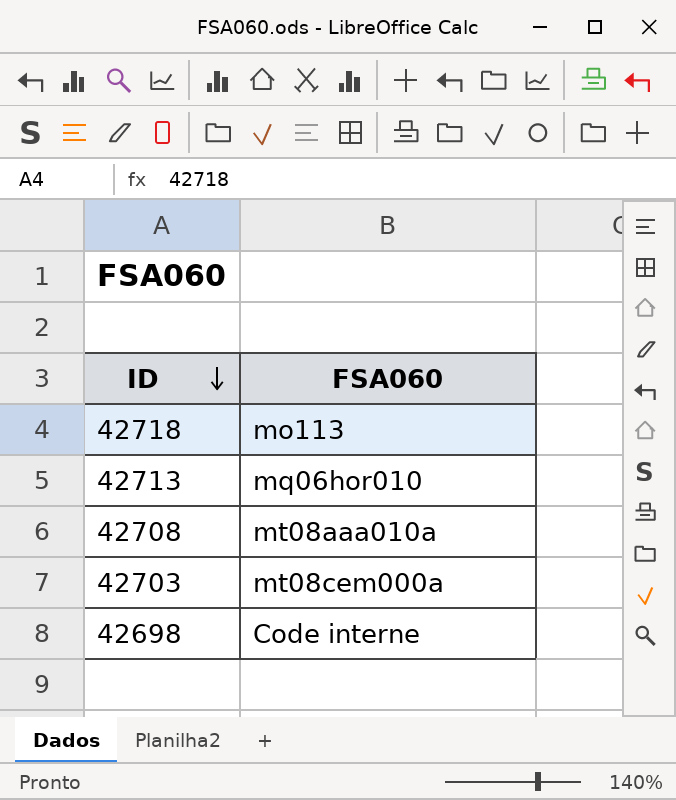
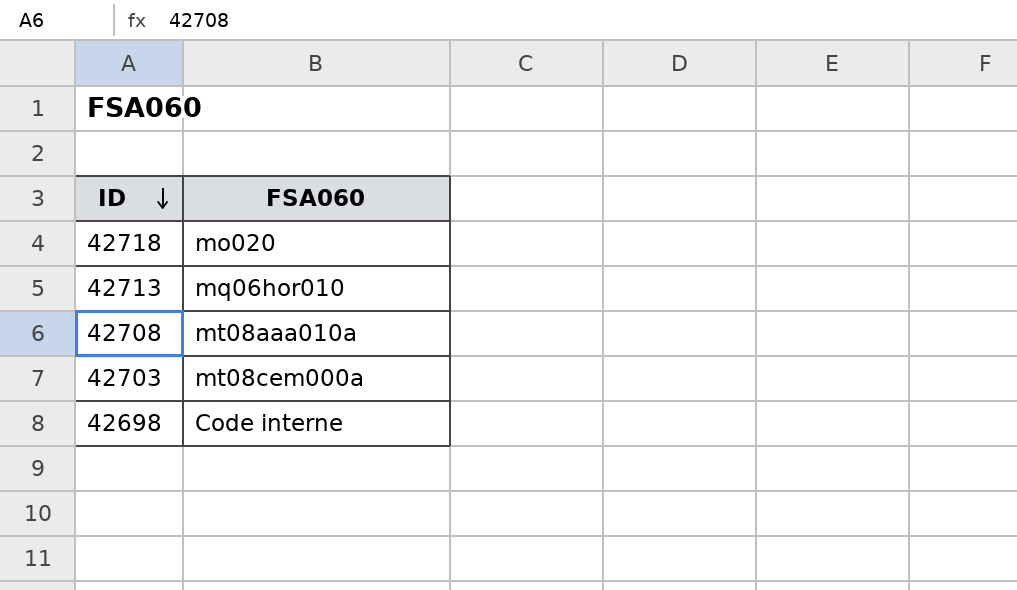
42718 | FSA060: mo113 -> mo020

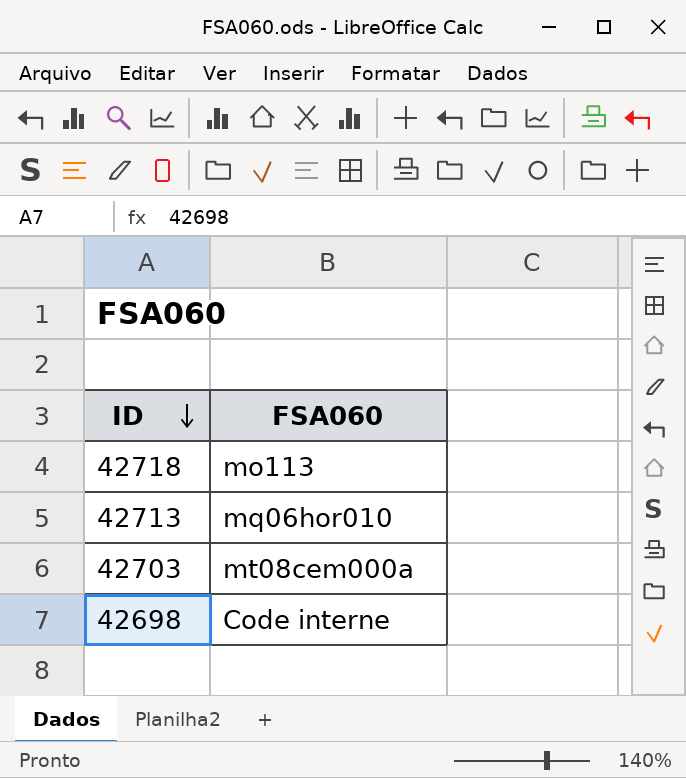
row 42708: mt08aaa010a -> none
42718 | FSA060: mo020 -> mo113

